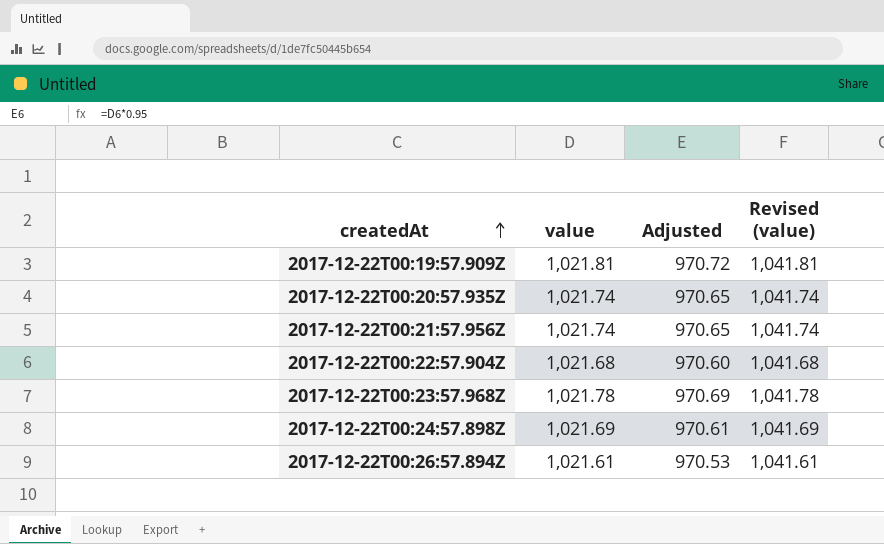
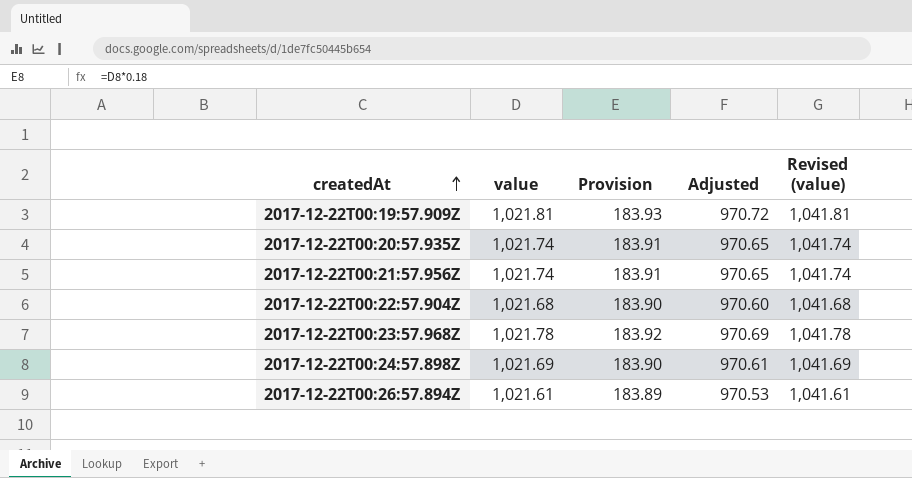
column Provision | formula: none -> [value] * 0.18

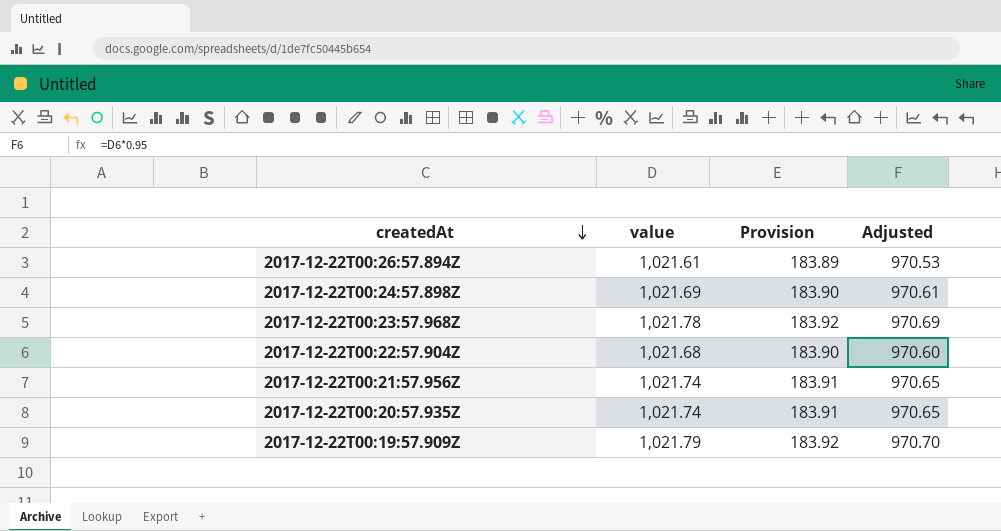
row order: createdAt ascending -> createdAt descending
column Revised (value) | formula: [value] + 20 -> none
2017-12-22T00:19:57.909Z | value: 1,021.81 -> 1,021.79
2017-12-22T00:19:57.909Z | Provision: 183.93 -> 183.92
2017-12-22T00:19:57.909Z | Adjusted: 970.72 -> 970.70

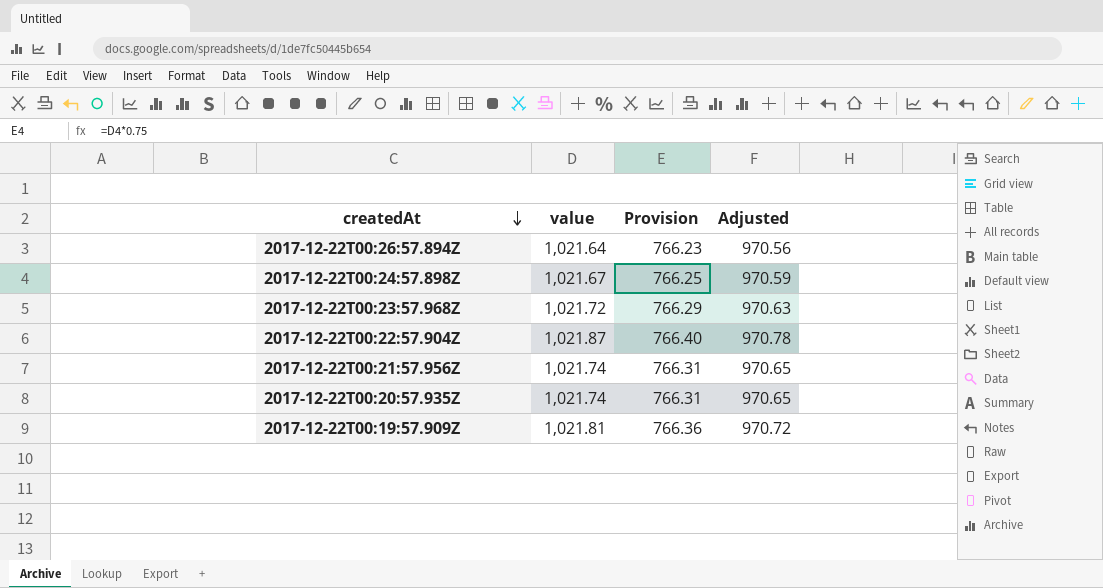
column Provision | formula: [value] * 0.18 -> [value] * 0.75
2017-12-22T00:26:57.894Z | value: 1,021.61 -> 1,021.64
2017-12-22T00:26:57.894Z | Adjusted: 970.53 -> 970.56
2017-12-22T00:24:57.898Z | value: 1,021.69 -> 1,021.67
2017-12-22T00:24:57.898Z | Adjusted: 970.61 -> 970.59
2017-12-22T00:23:57.968Z | value: 1,021.78 -> 1,021.72
2017-12-22T00:23:57.968Z | Adjusted: 970.69 -> 970.63
2017-12-22T00:22:57.904Z | value: 1,021.68 -> 1,021.87
2017-12-22T00:22:57.904Z | Adjusted: 970.60 -> 970.78
2017-12-22T00:19:57.909Z | value: 1,021.79 -> 1,021.81
2017-12-22T00:19:57.909Z | Adjusted: 970.70 -> 970.72

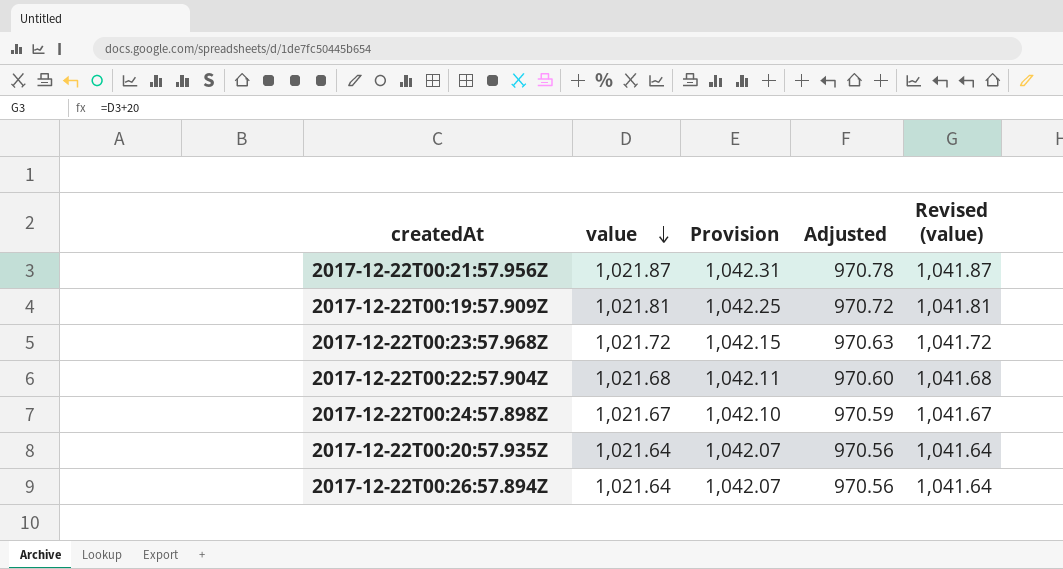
row order: createdAt descending -> value descending
column Provision | formula: [value] * 0.75 -> [value] * 1.02
column Revised (value) | formula: none -> [value] + 20
2017-12-22T00:21:57.956Z | value: 1,021.74 -> 1,021.87
2017-12-22T00:21:57.956Z | Adjusted: 970.65 -> 970.78
2017-12-22T00:22:57.904Z | value: 1,021.87 -> 1,021.68
2017-12-22T00:22:57.904Z | Adjusted: 970.78 -> 970.60
2017-12-22T00:20:57.935Z | value: 1,021.74 -> 1,021.64
2017-12-22T00:20:57.935Z | Adjusted: 970.65 -> 970.56

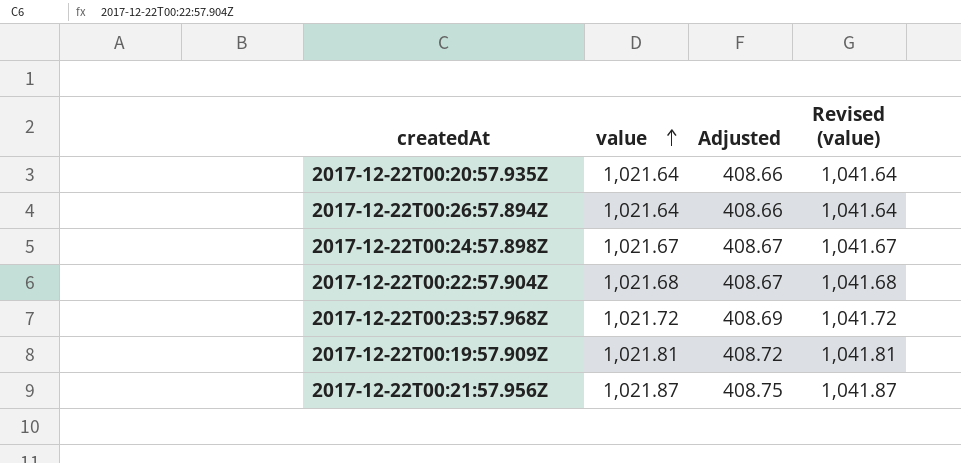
row order: value descending -> value ascending
column Provision | formula: [value] * 1.02 -> none
column Adjusted | formula: [value] * 0.95 -> [value] * 0.4

